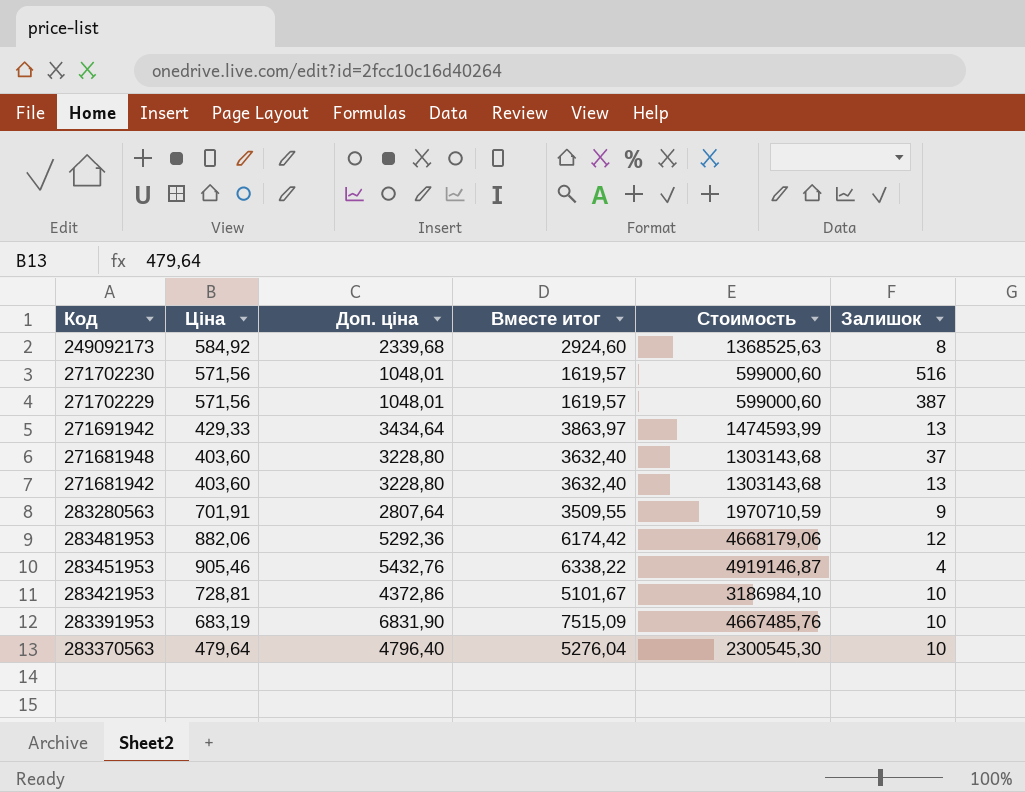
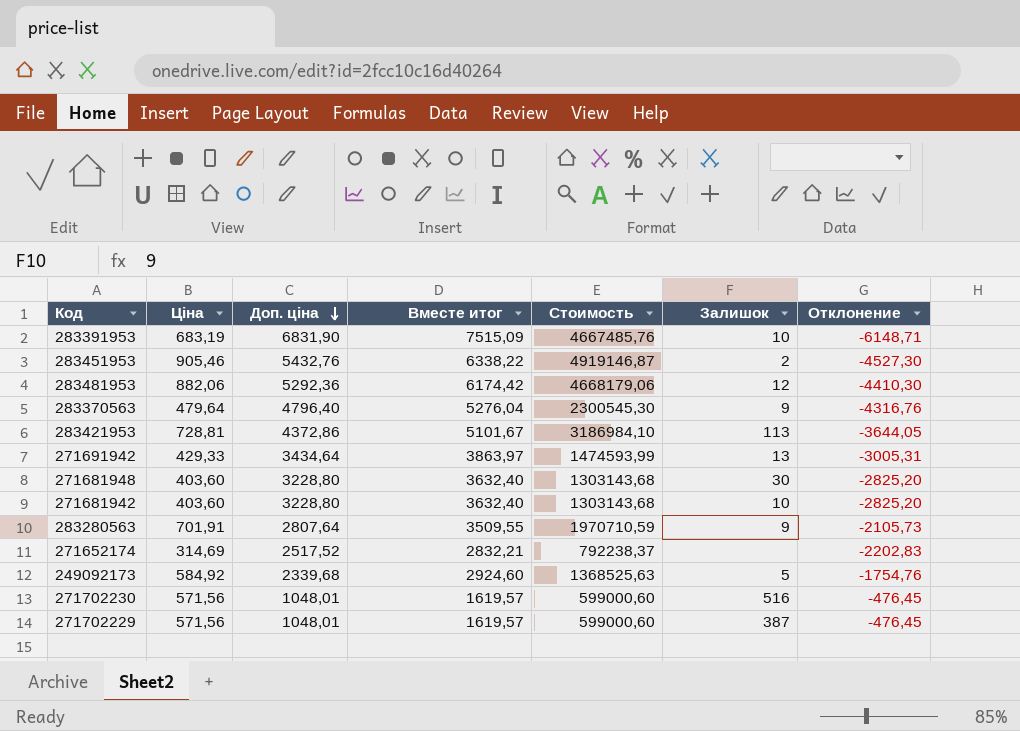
row order: none -> Доп. ціна descending
column Отклонение | formula: none -> [Ціна] - [Доп. ціна]
283451953 | Залишок: 4 -> 2
283370563 | Залишок: 10 -> 9
283421953 | Залишок: 10 -> 113
271681948 | Залишок: 37 -> 30
271681942 | Залишок: 13 -> 10
row 271652174: none -> 314,69 | 2517,52 | 2832,21 | 792238,37 | none | -2202,83
249092173 | Залишок: 8 -> 5

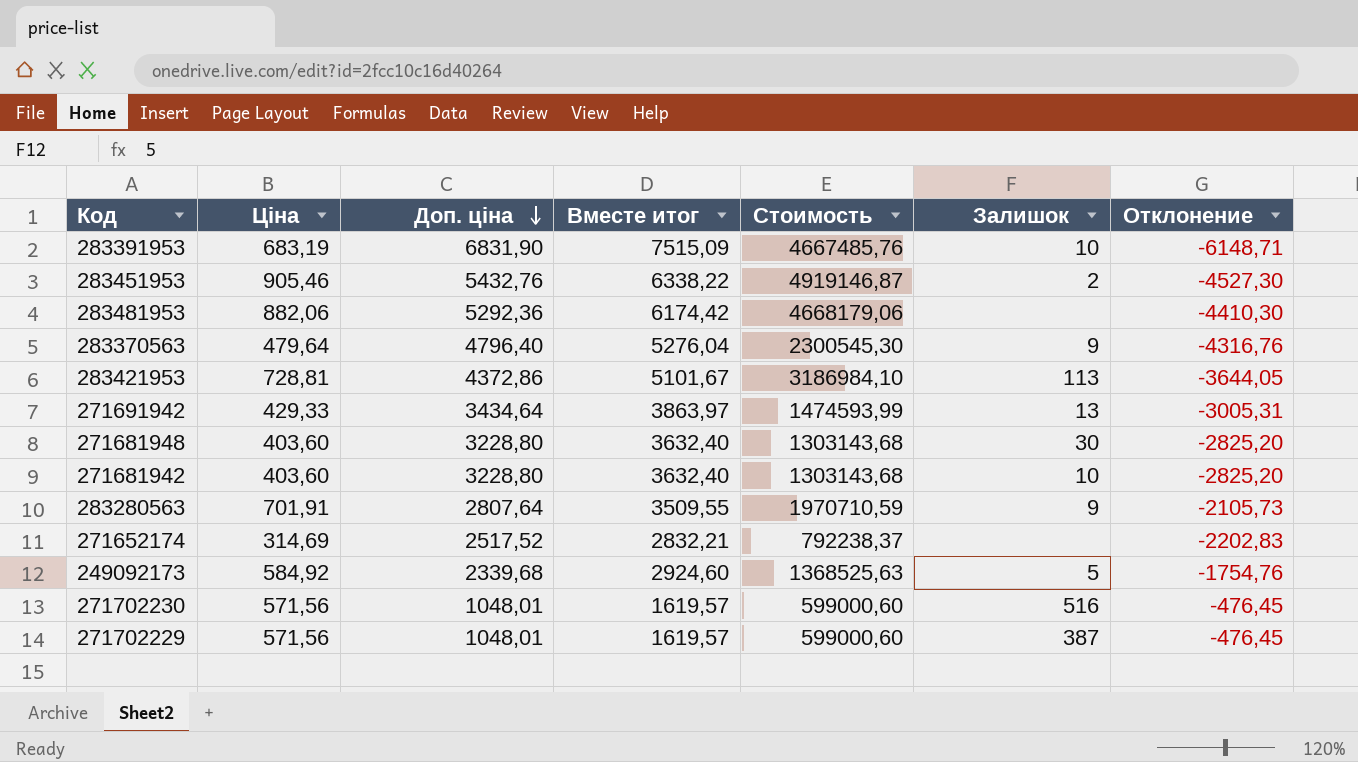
283481953 | Залишок: 12 -> none

